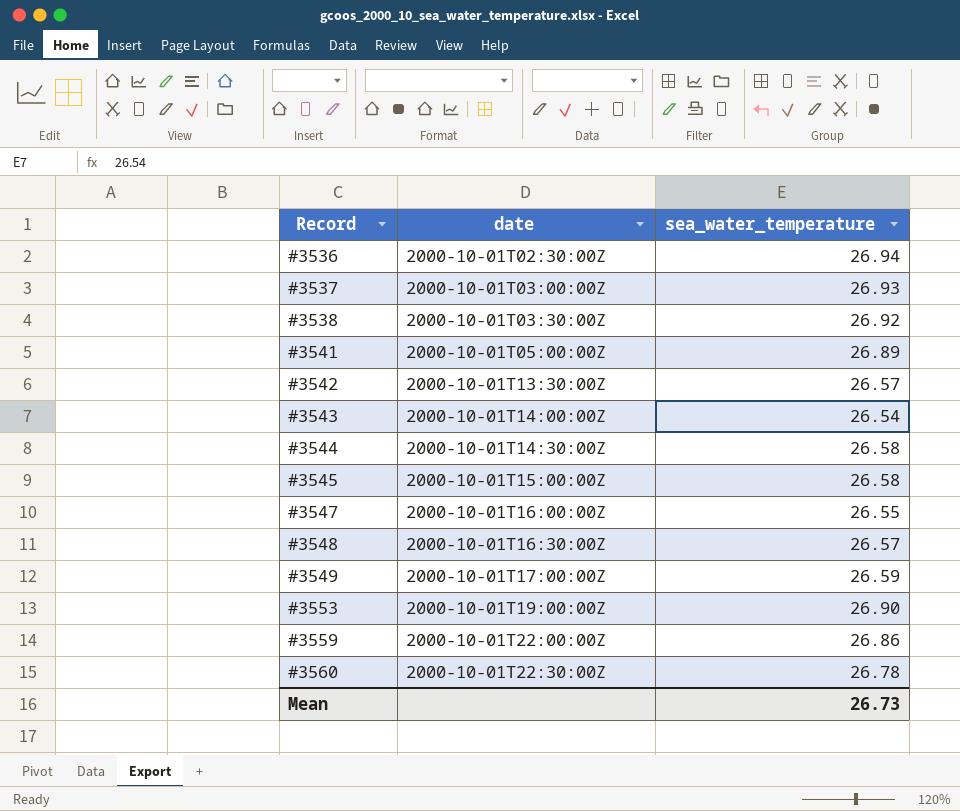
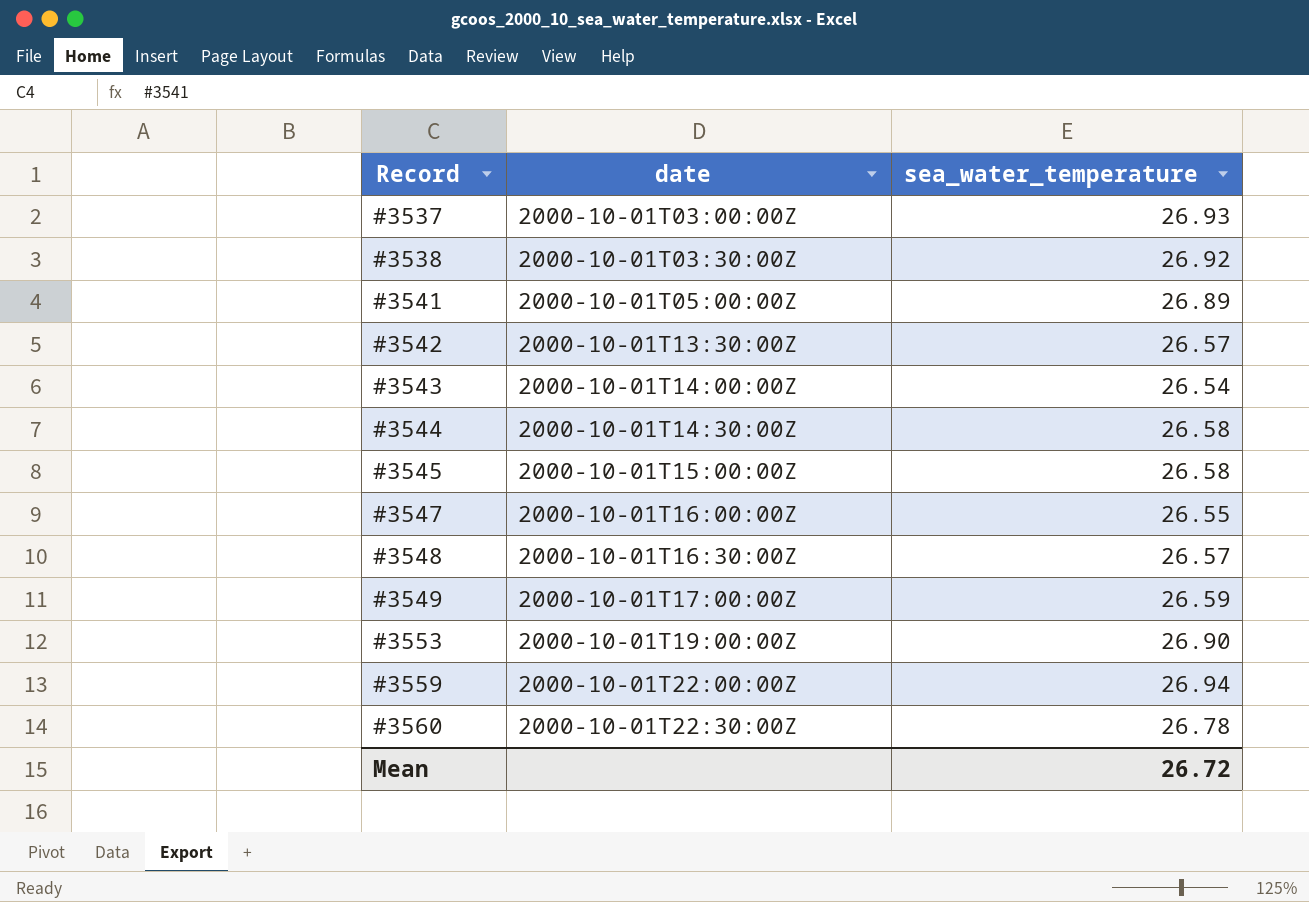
row #3536: 2000-10-01T02:30:00Z | 26.94 -> none
#3559 | sea_water_temperature: 26.86 -> 26.94
Mean | sea_water_temperature: 26.73 -> 26.72

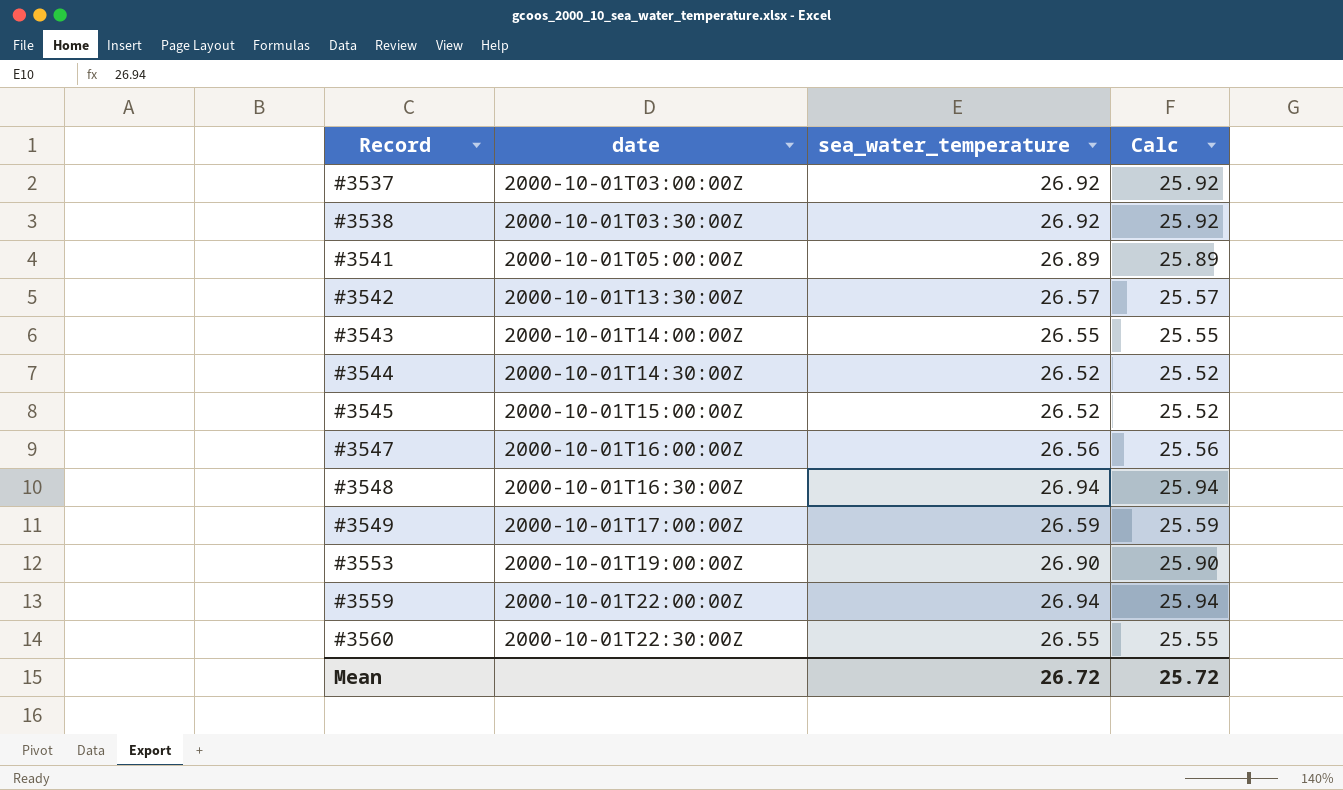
column Calc | formula: none -> [sea_water_temperature] - 1
#3537 | sea_water_temperature: 26.93 -> 26.92
#3543 | sea_water_temperature: 26.54 -> 26.55
#3544 | sea_water_temperature: 26.58 -> 26.52
#3545 | sea_water_temperature: 26.58 -> 26.52
#3547 | sea_water_temperature: 26.55 -> 26.56
#3548 | sea_water_temperature: 26.57 -> 26.94
#3560 | sea_water_temperature: 26.78 -> 26.55

